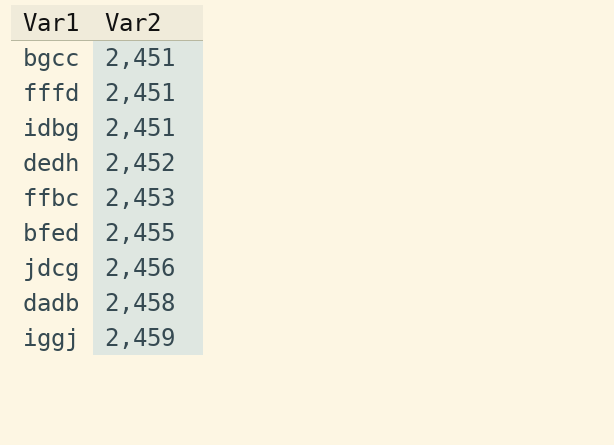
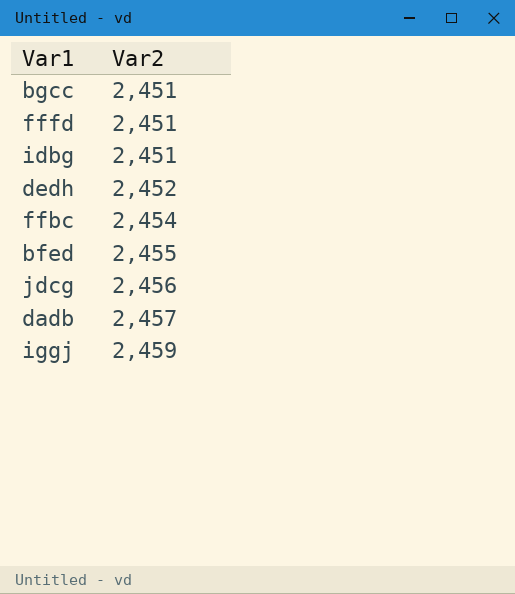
ffbc | Var2: 2,453 -> 2,454
dadb | Var2: 2,458 -> 2,457

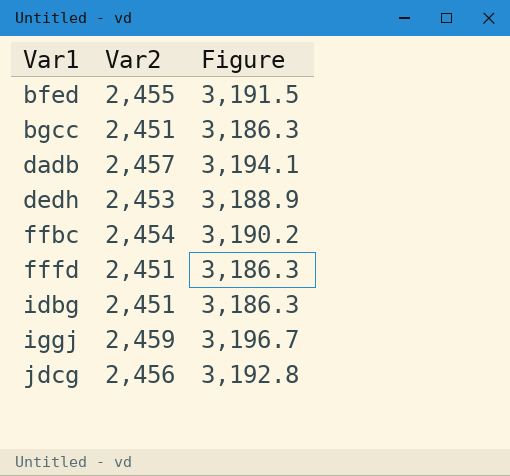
row order: Var2 ascending -> Var1 ascending
column Figure | formula: none -> [Var2] * 1.3
dedh | Var2: 2,452 -> 2,453

